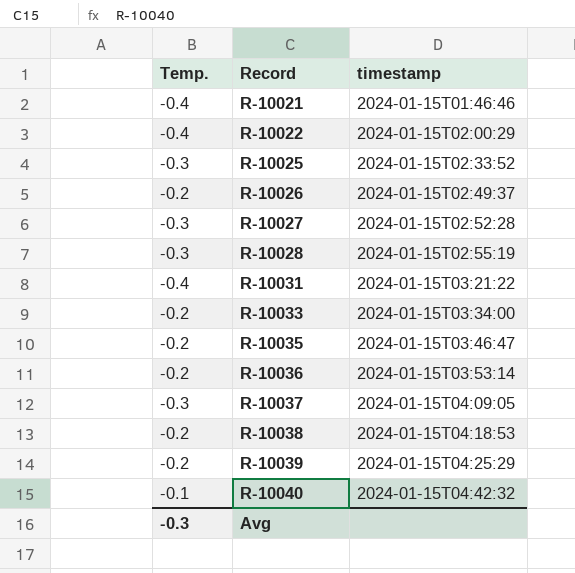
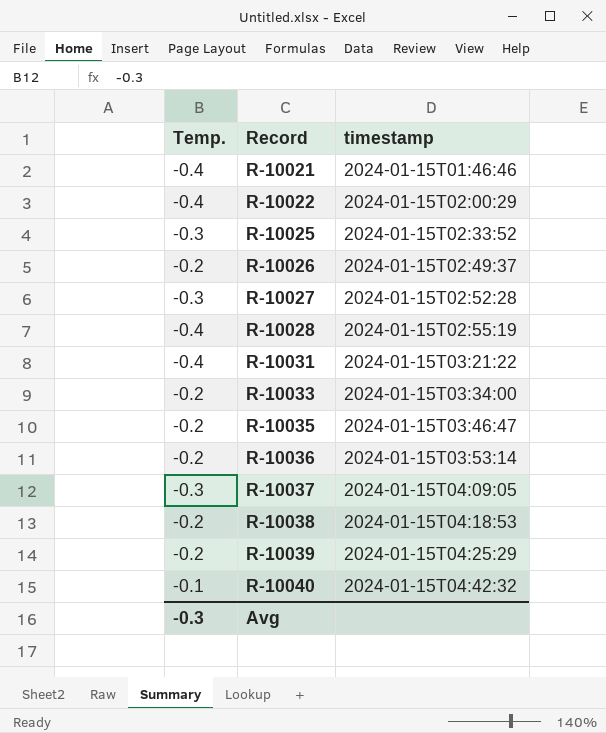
R-10028 | Temp.: -0.3 -> -0.4

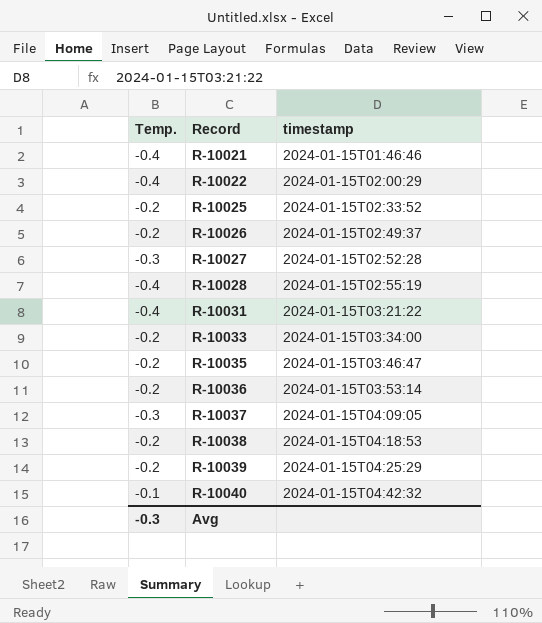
R-10025 | Temp.: -0.3 -> -0.2

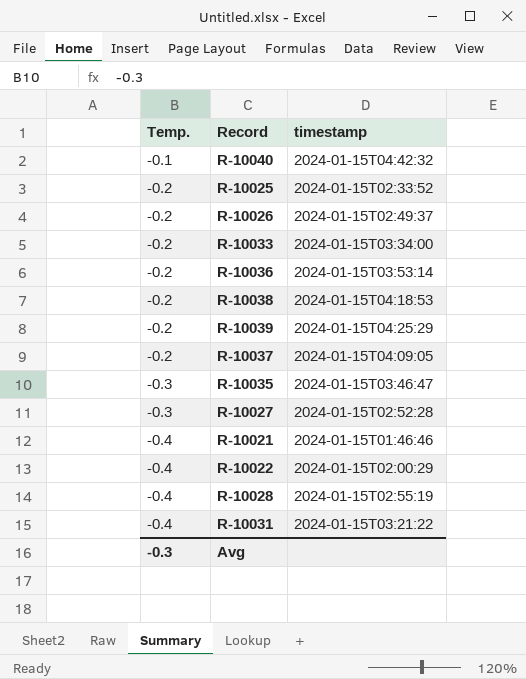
row order: Record ascending -> Temp. descending
R-10037 | Temp.: -0.3 -> -0.2
R-10035 | Temp.: -0.2 -> -0.3

